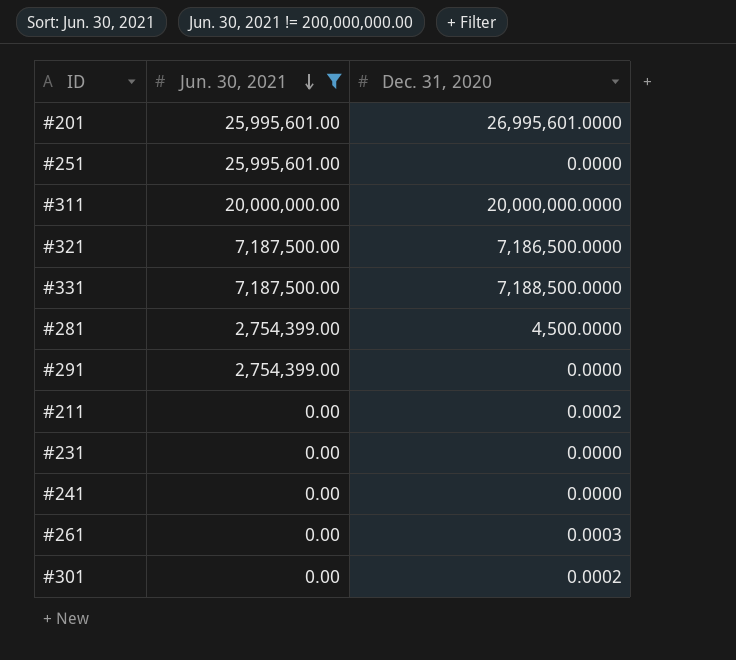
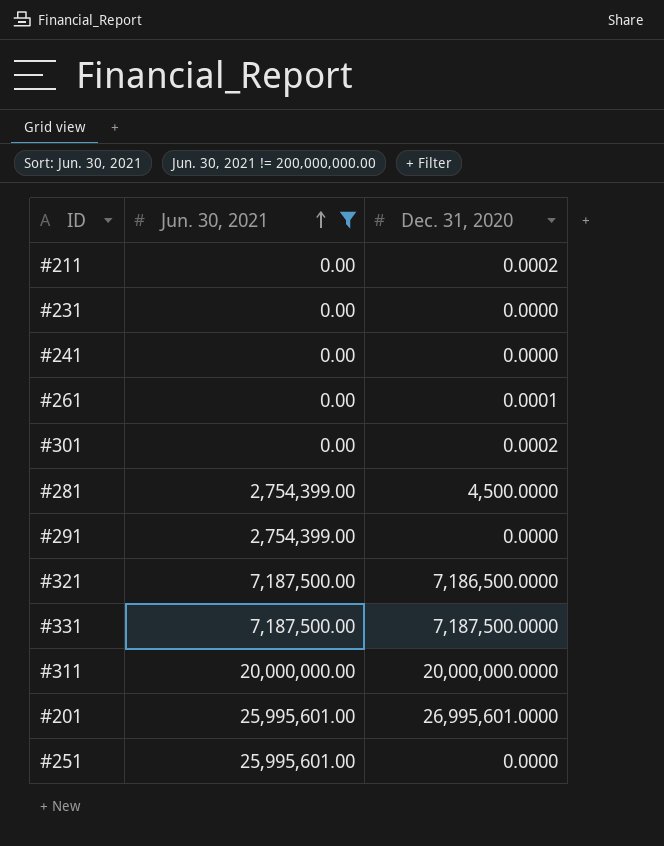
row order: Jun. 30, 2021 descending -> Jun. 30, 2021 ascending
#261 | Dec. 31, 2020: 0.0003 -> 0.0001
#331 | Dec. 31, 2020: 7,188,500.0000 -> 7,187,500.0000

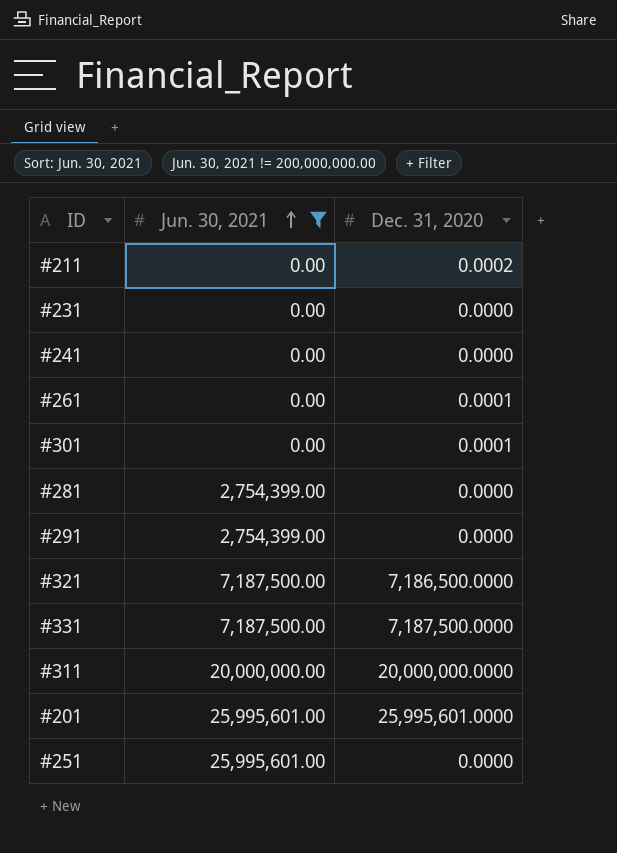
#301 | Dec. 31, 2020: 0.0002 -> 0.0001
#281 | Dec. 31, 2020: 4,500.0000 -> 0.0000
#201 | Dec. 31, 2020: 26,995,601.0000 -> 25,995,601.0000

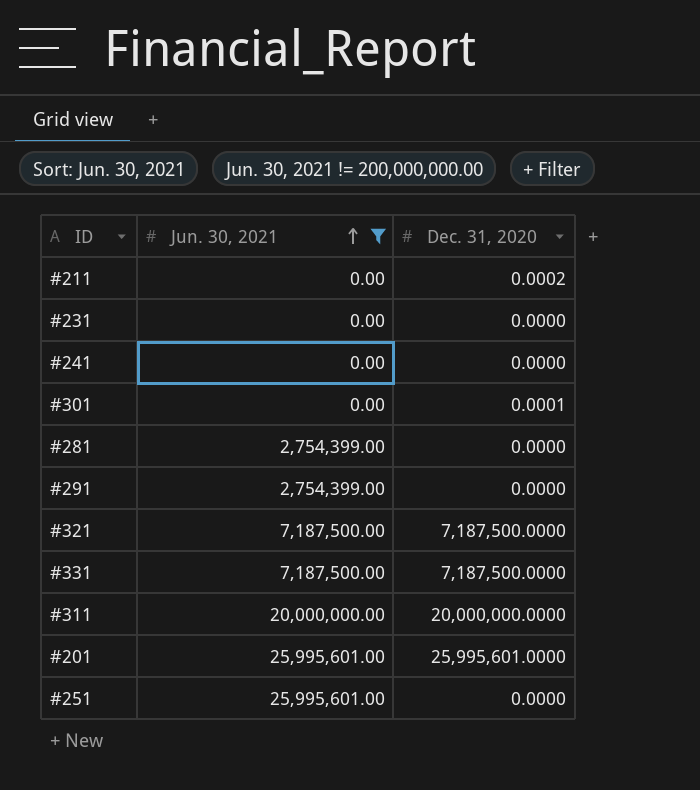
row #261: 0.00 | 0.0001 -> none
#321 | Dec. 31, 2020: 7,186,500.0000 -> 7,187,500.0000

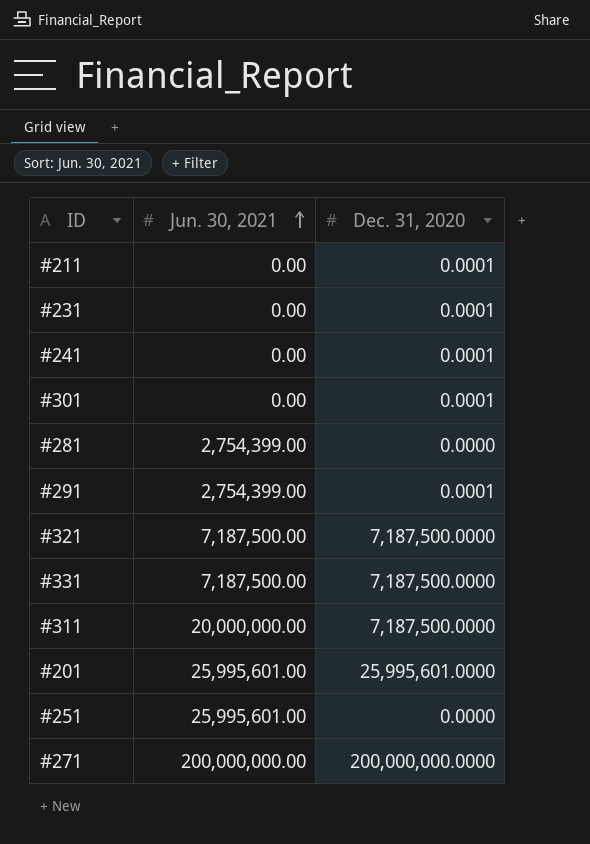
filter: Jun. 30, 2021 != 200,000,000.00 -> none
#211 | Dec. 31, 2020: 0.0002 -> 0.0001
#231 | Dec. 31, 2020: 0.0000 -> 0.0001
#241 | Dec. 31, 2020: 0.0000 -> 0.0001
#291 | Dec. 31, 2020: 0.0000 -> 0.0001
#311 | Dec. 31, 2020: 20,000,000.0000 -> 7,187,500.0000

